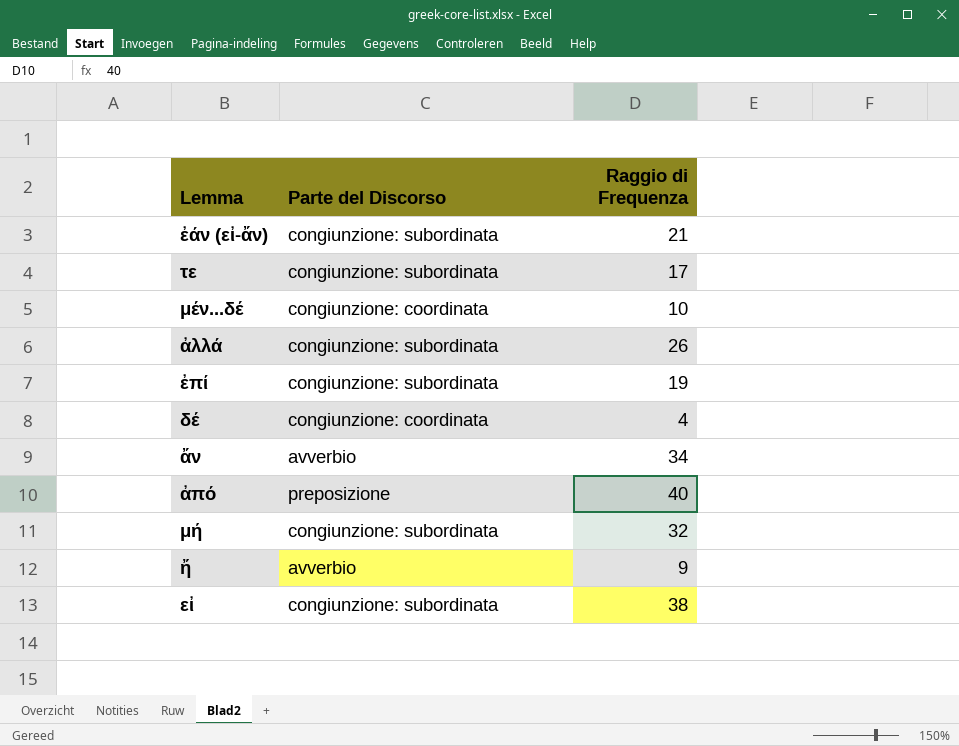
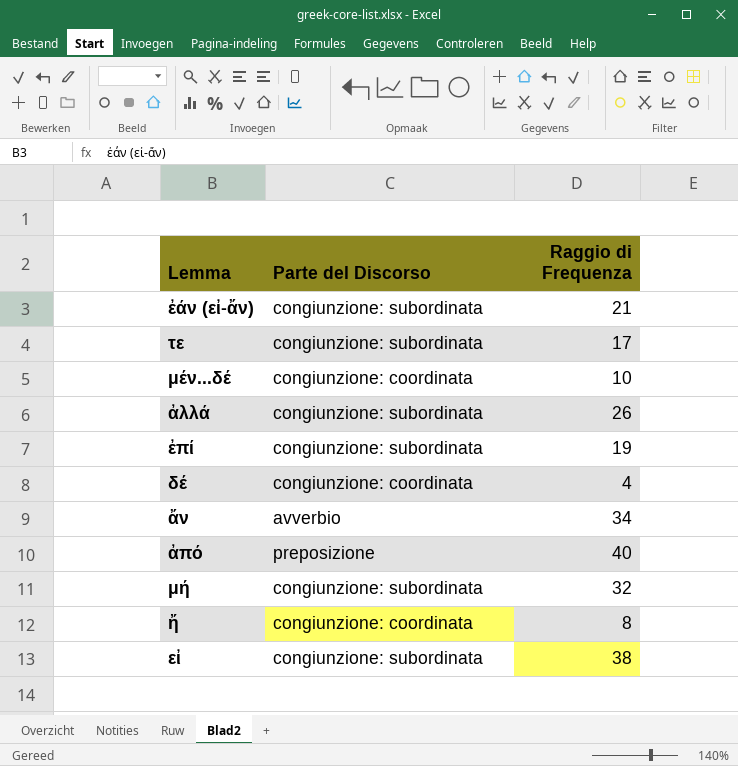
ἤ | Parte del Discorso: avverbio -> congiunzione: coordinata
ἤ | Raggio di Frequenza: 9 -> 8

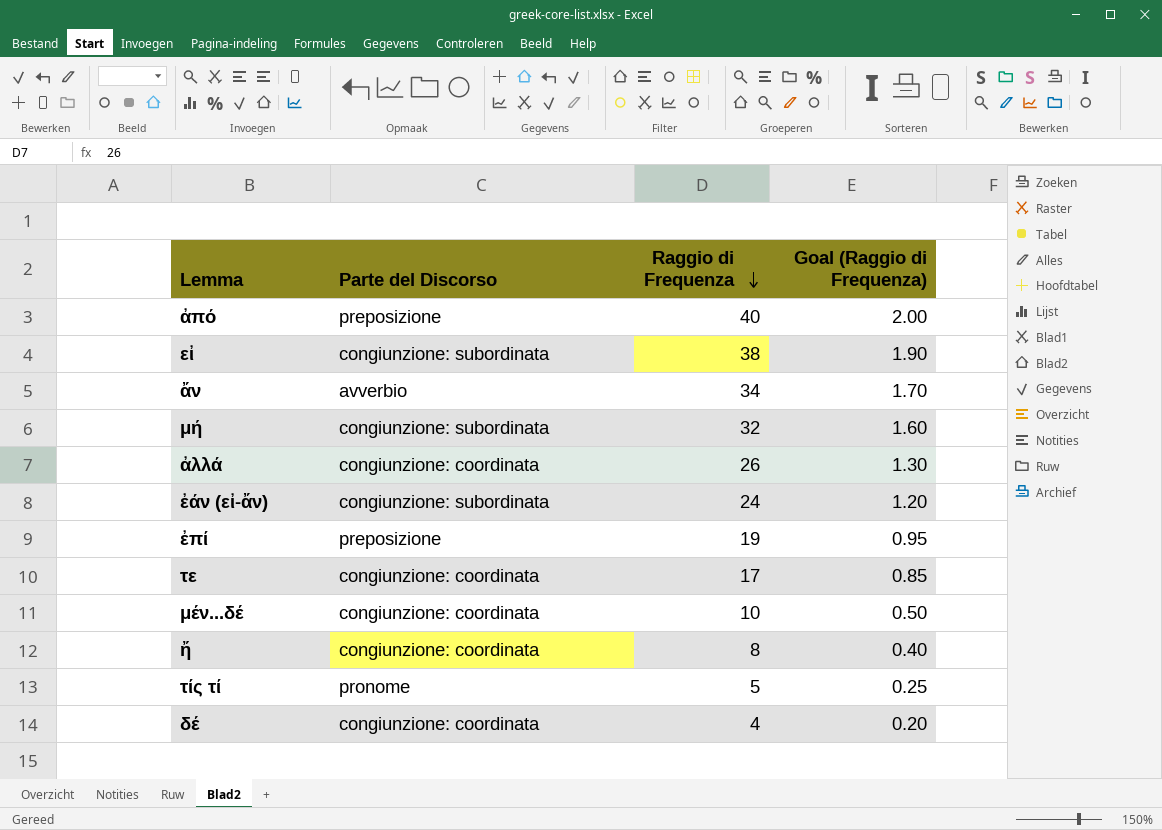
row order: none -> Raggio di Frequenza descending
column Goal (Raggio di Frequenza) | formula: none -> [Raggio di Frequenza] * 0.05
ἀλλά | Parte del Discorso: congiunzione: subordinata -> congiunzione: coordinata
ἐάν (εἰ-ἄν) | Raggio di Frequenza: 21 -> 24
ἐπί | Parte del Discorso: congiunzione: subordinata -> preposizione
τε | Parte del Discorso: congiunzione: subordinata -> congiunzione: coordinata
row τίς τί: none -> pronome | 5 | 0.25

